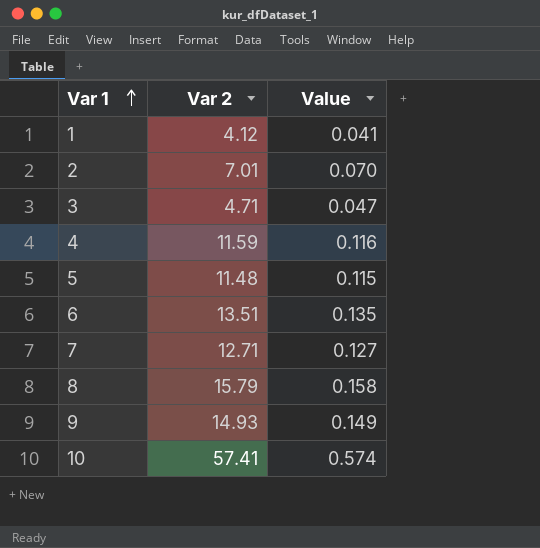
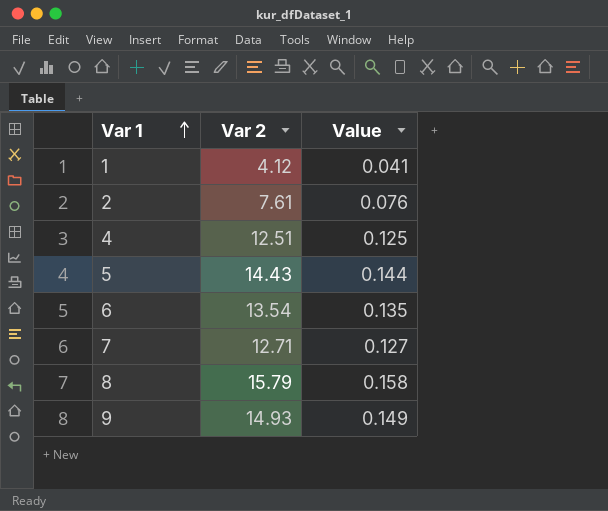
row 3: 4.71 | 0.047 -> none
row 10: 57.41 | 0.574 -> none
2 | Var 2: 7.01 -> 7.61
2 | Value: 0.070 -> 0.076
4 | Var 2: 11.59 -> 12.51
4 | Value: 0.116 -> 0.125
5 | Var 2: 11.48 -> 14.43
5 | Value: 0.115 -> 0.144
6 | Var 2: 13.51 -> 13.54

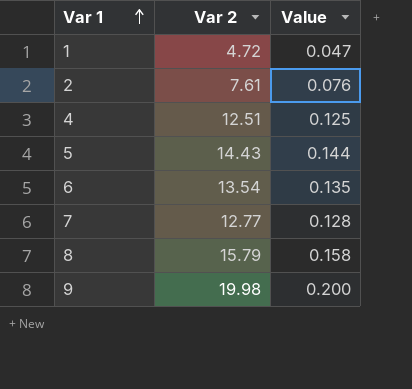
1 | Var 2: 4.12 -> 4.72
1 | Value: 0.041 -> 0.047
7 | Var 2: 12.71 -> 12.77
7 | Value: 0.127 -> 0.128
9 | Var 2: 14.93 -> 19.98
9 | Value: 0.149 -> 0.200

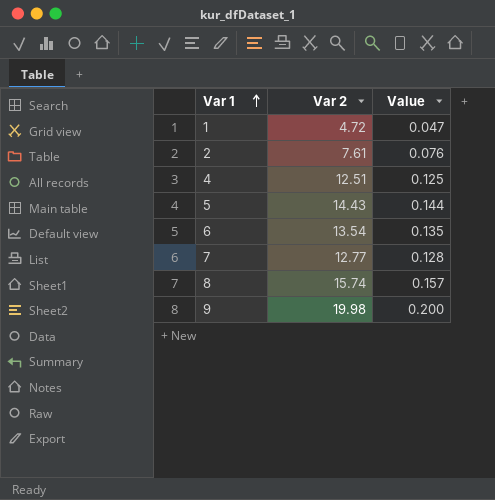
8 | Var 2: 15.79 -> 15.74
8 | Value: 0.158 -> 0.157

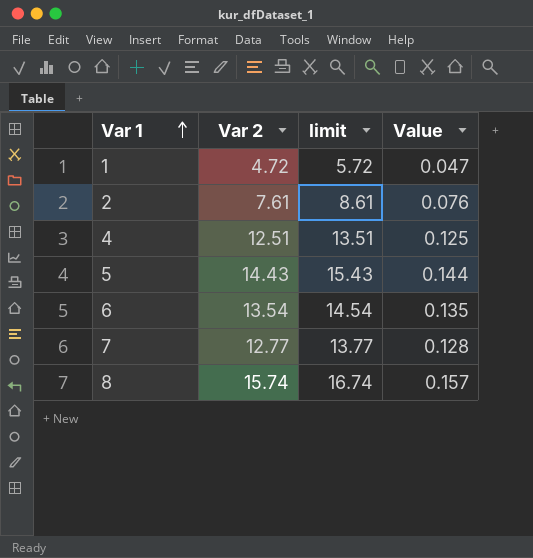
column limit | formula: none -> [Var 2] + 1
row 9: 19.98 | 0.200 -> none

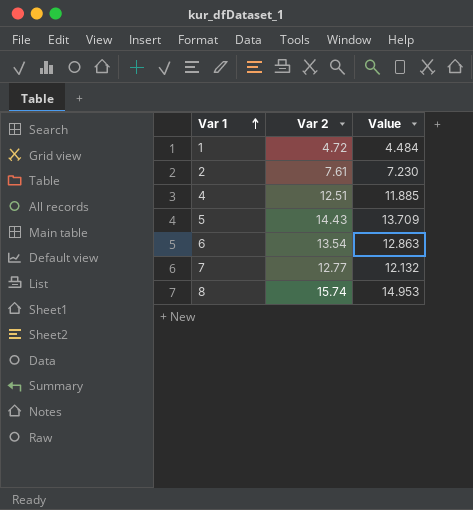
column limit | formula: [Var 2] + 1 -> none
column Value | formula: [Var 2] * 0.01 -> [Var 2] * 0.95

